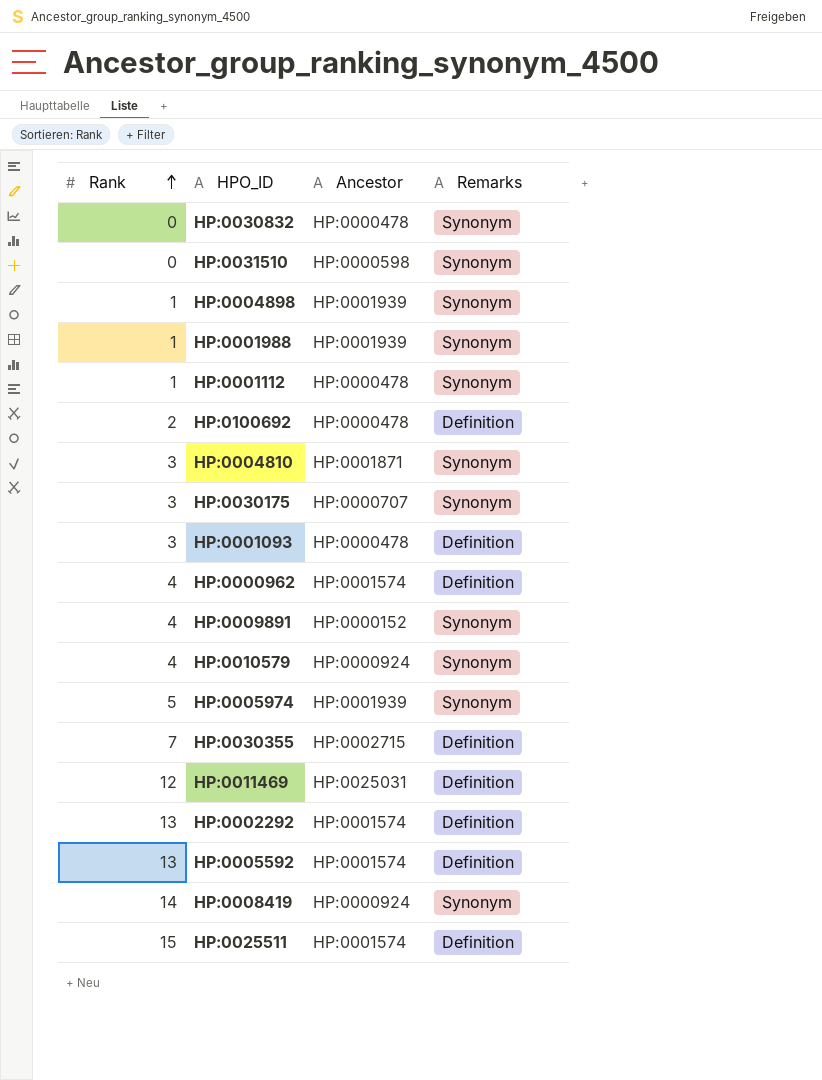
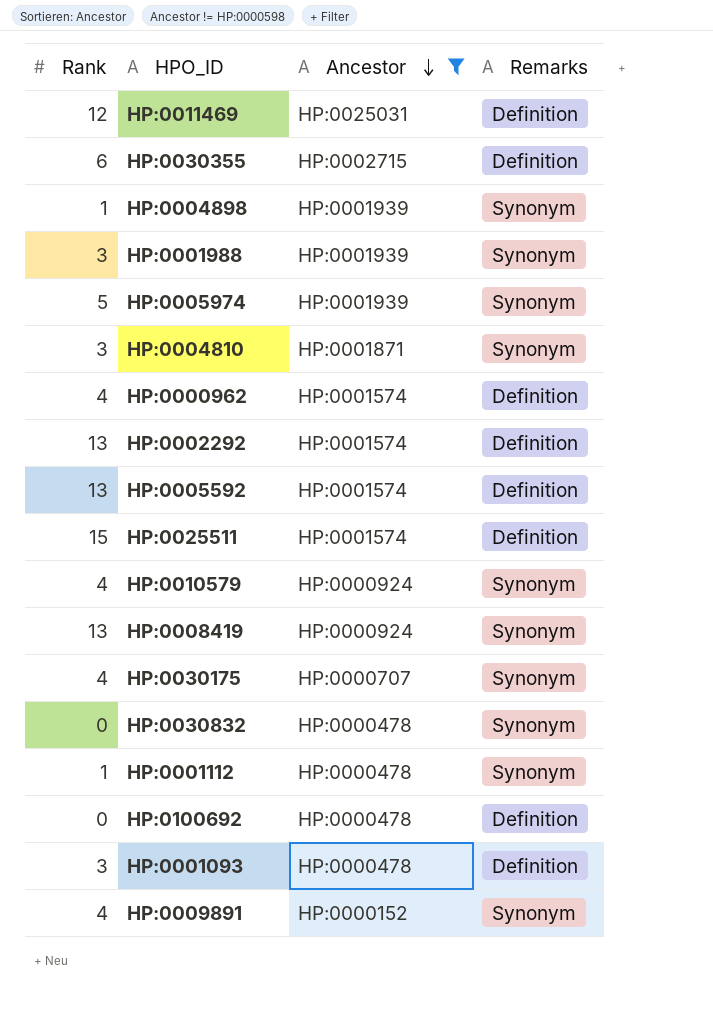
filter: none -> Ancestor != HP:0000598
row order: Rank ascending -> Ancestor descending
HP:0030355 | Rank: 7 -> 6
HP:0001988 | Rank: 1 -> 3
HP:0008419 | Rank: 14 -> 13
HP:0030175 | Rank: 3 -> 4
HP:0100692 | Rank: 2 -> 0

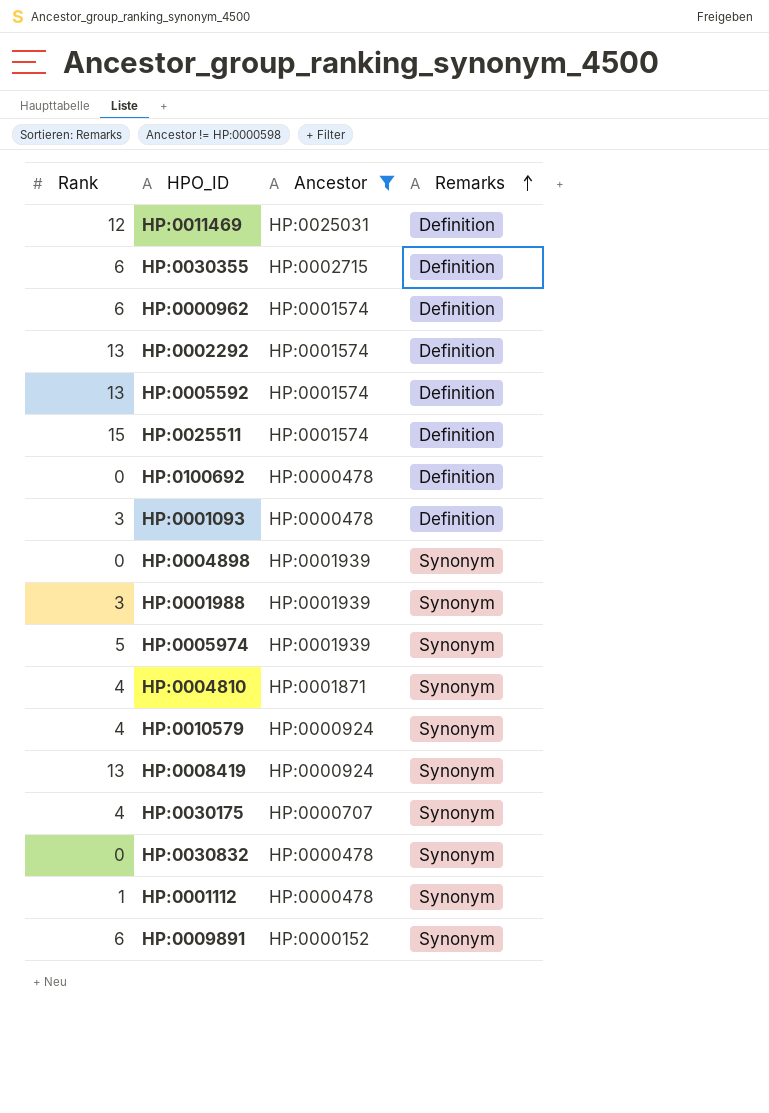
row order: Ancestor descending -> Remarks ascending
HP:0000962 | Rank: 4 -> 6
HP:0004898 | Rank: 1 -> 0
HP:0004810 | Rank: 3 -> 4
HP:0009891 | Rank: 4 -> 6

